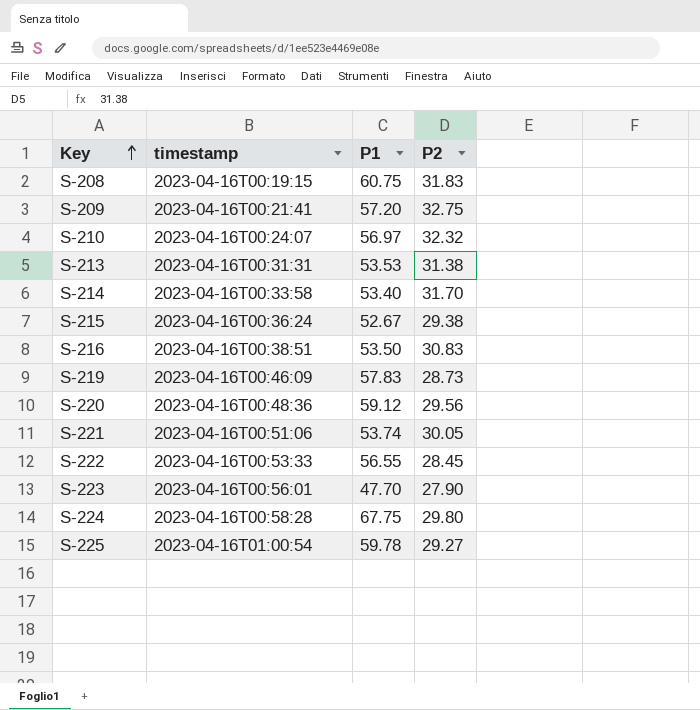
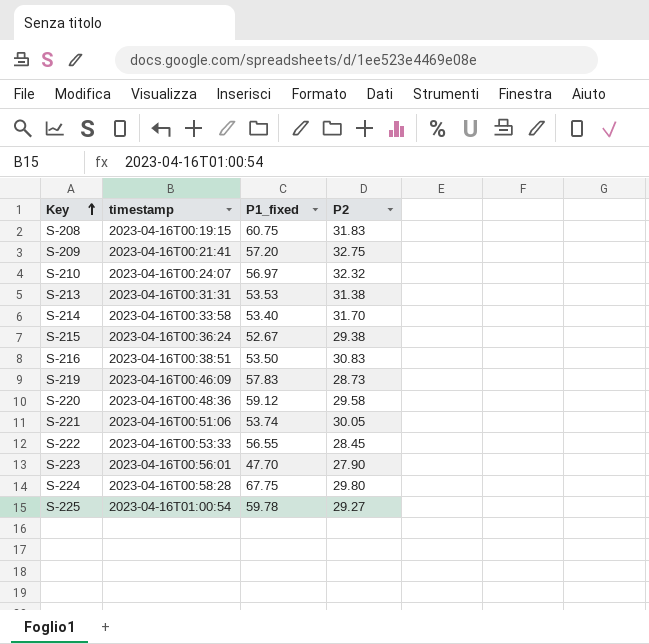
column name: P1 -> P1_fixed
S-220 | P2: 29.56 -> 29.58

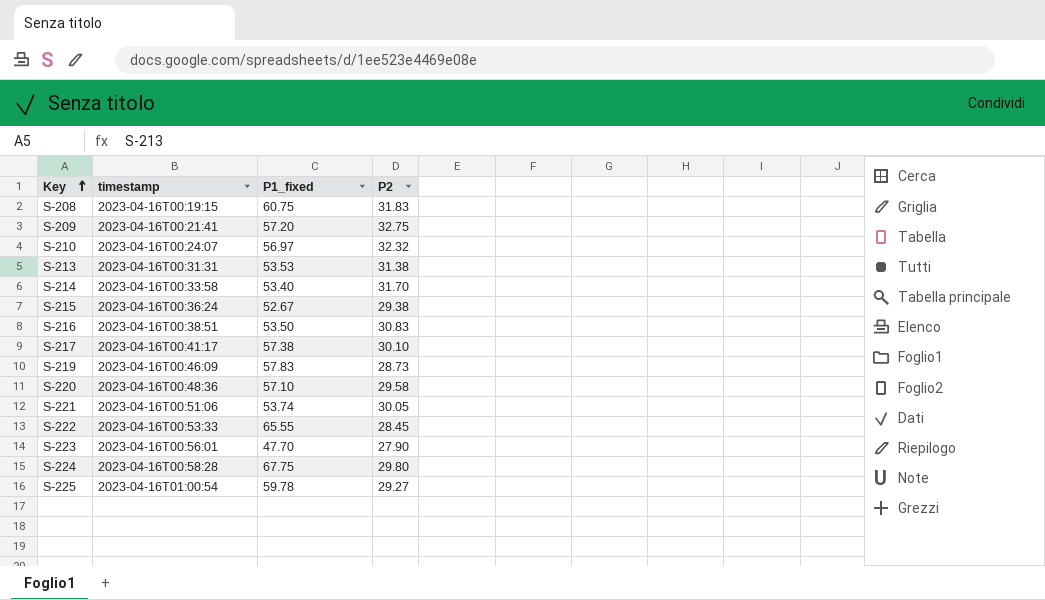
row S-217: none -> 2023-04-16T00:41:17 | 57.38 | 30.10
S-220 | P1_fixed: 59.12 -> 57.10
S-222 | P1_fixed: 56.55 -> 65.55

